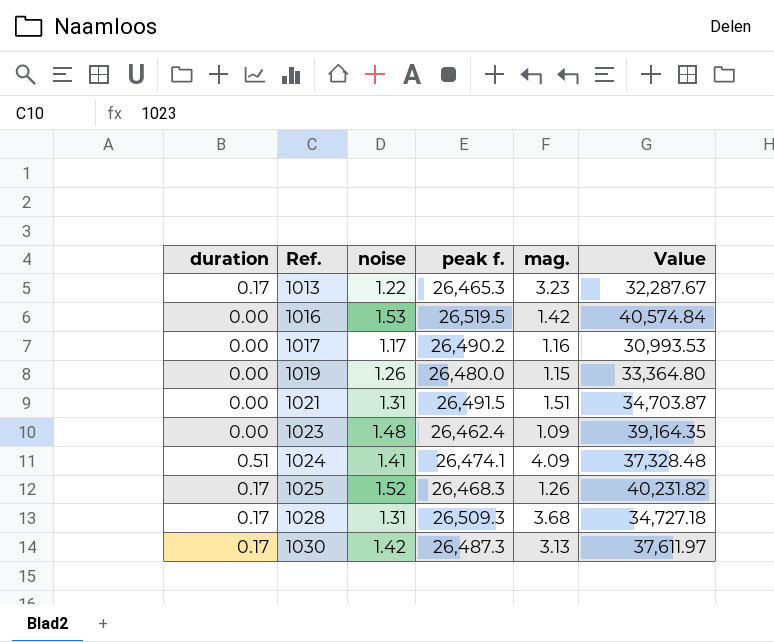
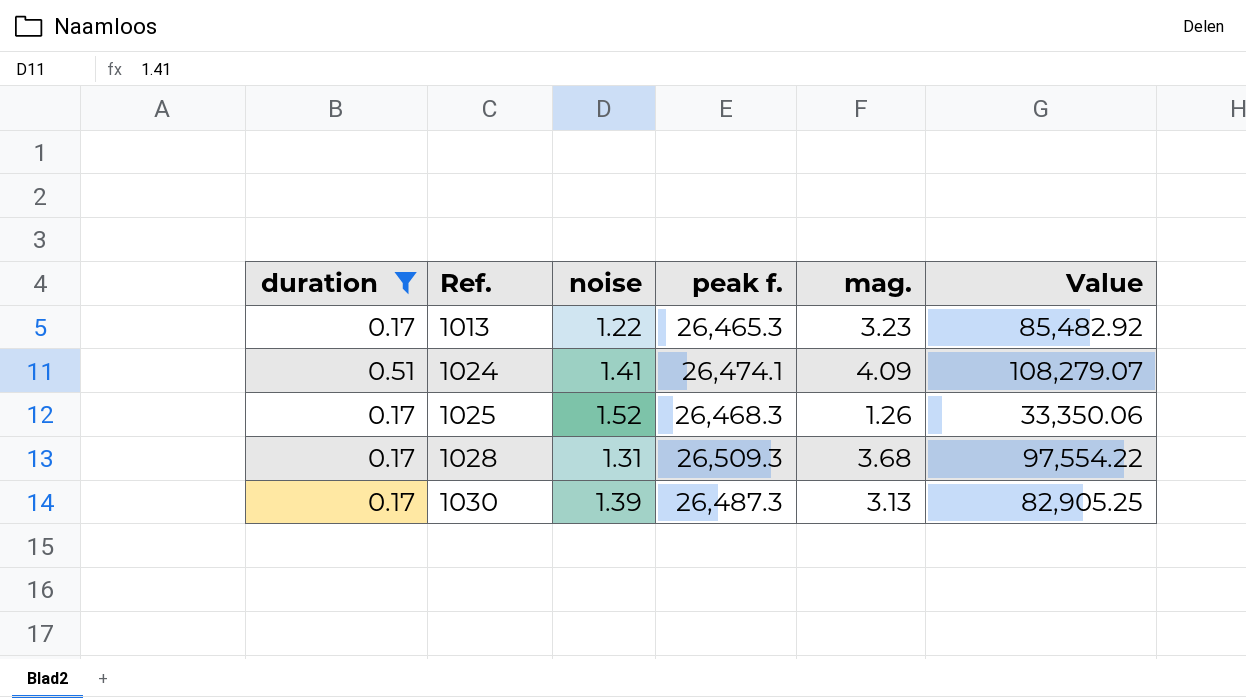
filter: none -> duration != 0.00
column Value | formula: [noise] * [peak f.] -> [peak f.] * [mag.]
1030 | noise: 1.42 -> 1.39

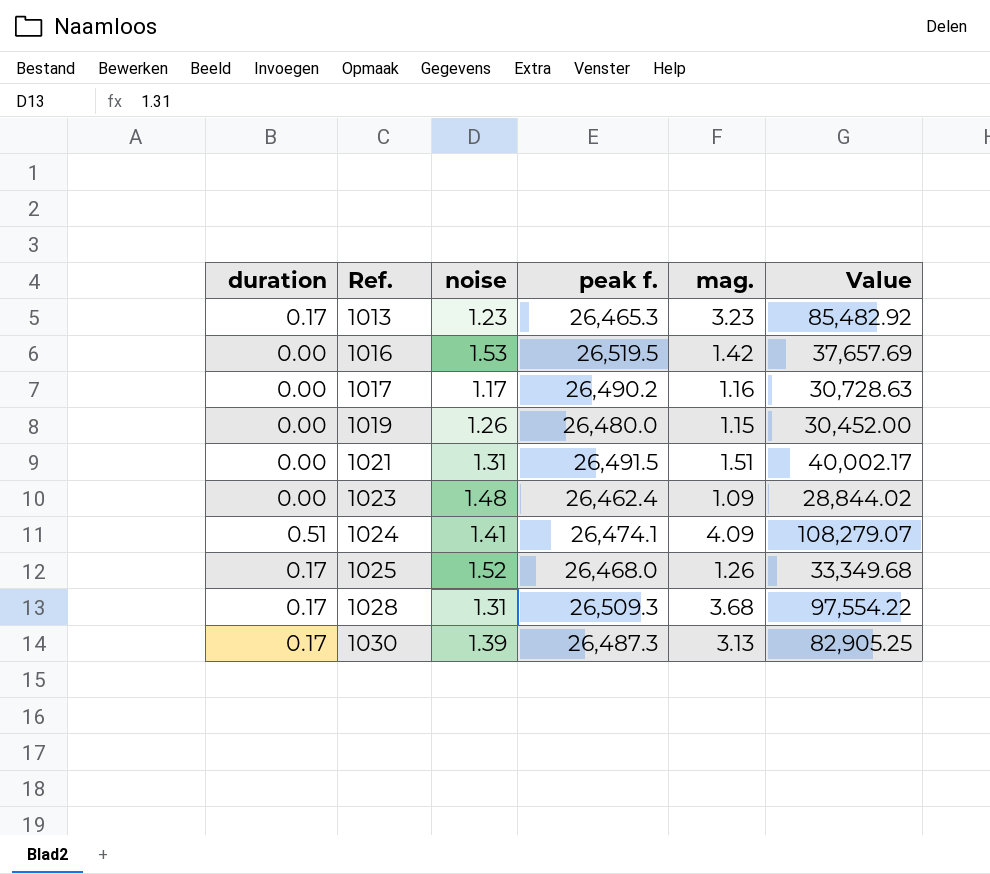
filter: duration != 0.00 -> none
1013 | noise: 1.22 -> 1.23
1025 | peak f.: 26,468.3 -> 26,468.0
1025 | Value: 33,350.06 -> 33,349.68

